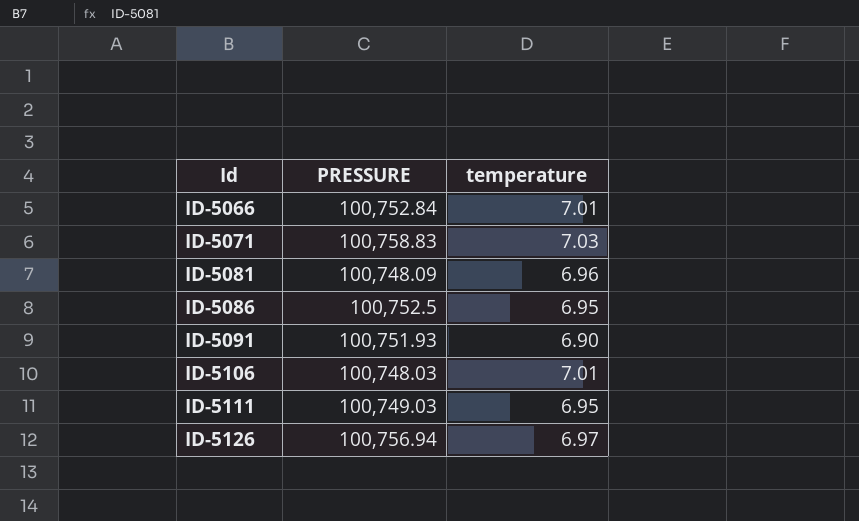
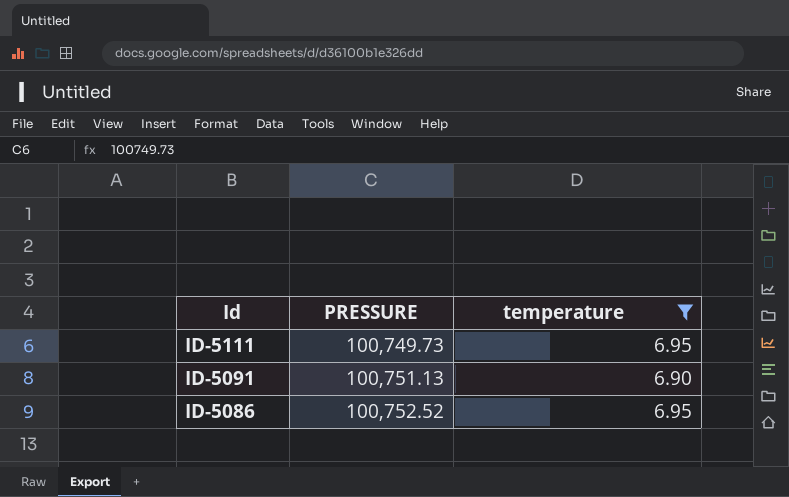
filter: none -> temperature <= 6.95
row order: Id ascending -> Id descending
ID-5111 | PRESSURE: 100,749.03 -> 100,749.73
ID-5091 | PRESSURE: 100,751.93 -> 100,751.13
ID-5086 | PRESSURE: 100,752.5 -> 100,752.52

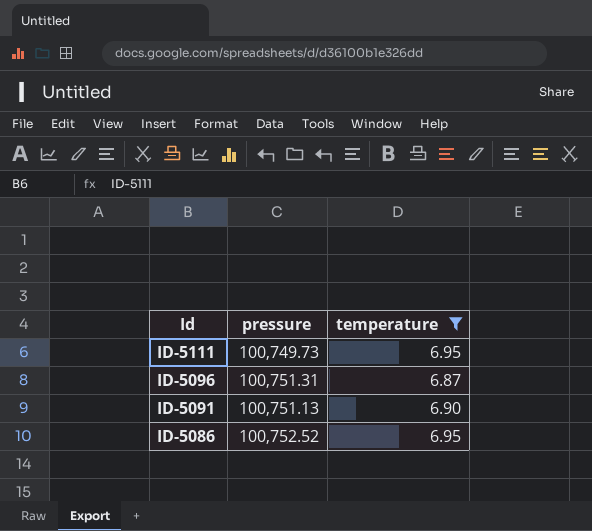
column name: PRESSURE -> pressure
row ID-5096: none -> 100,751.31 | 6.87

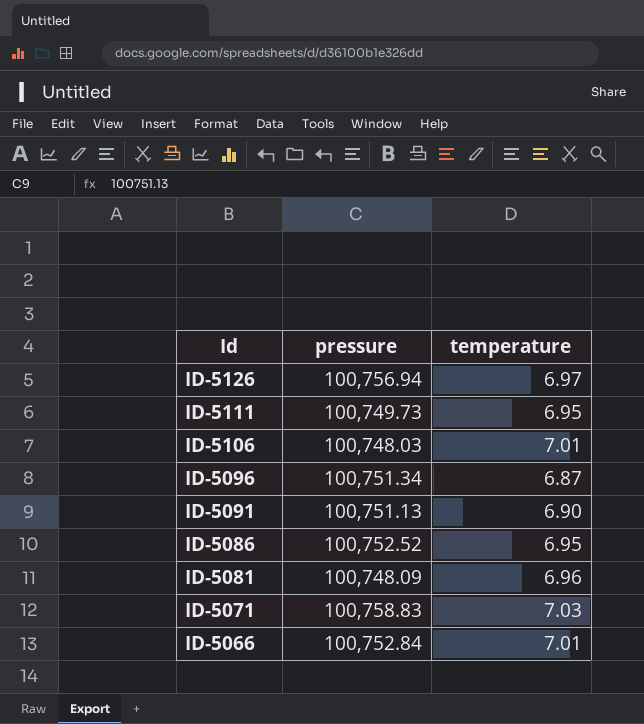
filter: temperature <= 6.95 -> none
ID-5096 | pressure: 100,751.31 -> 100,751.34

